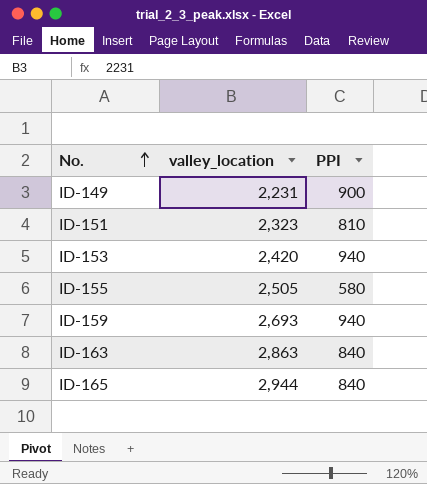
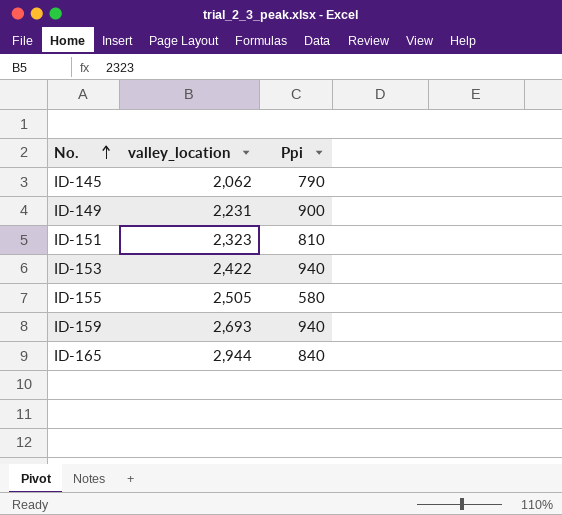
column name: PPI -> Ppi
row ID-163: 2,863 | 840 -> none
row ID-145: none -> 2,062 | 790
ID-153 | valley_location: 2,420 -> 2,422

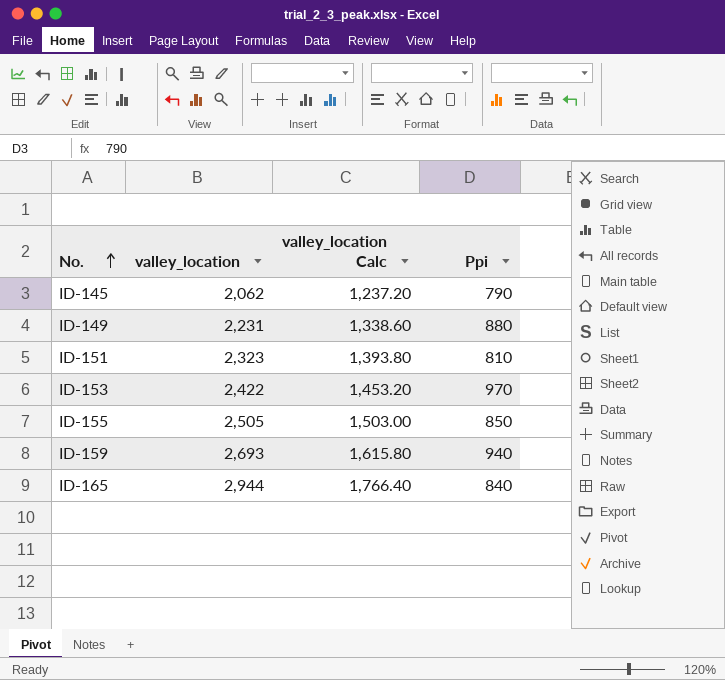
column valley_location Calc | formula: none -> [valley_location] * 0.6
ID-149 | Ppi: 900 -> 880
ID-153 | Ppi: 940 -> 970
ID-155 | Ppi: 580 -> 850

